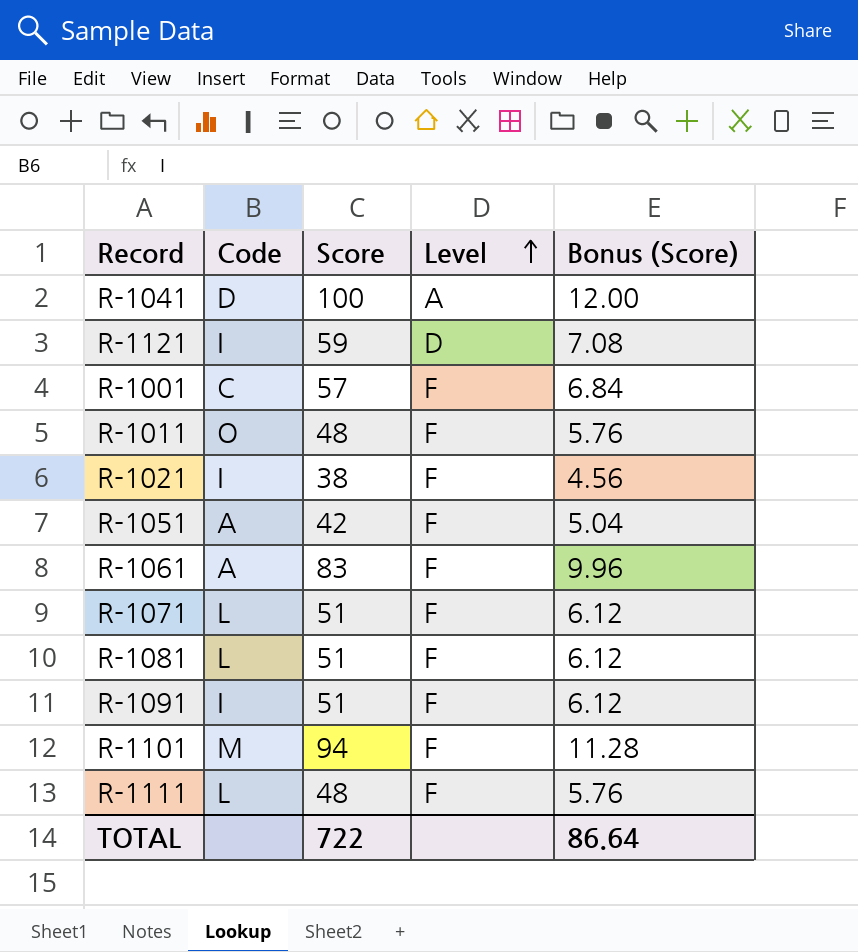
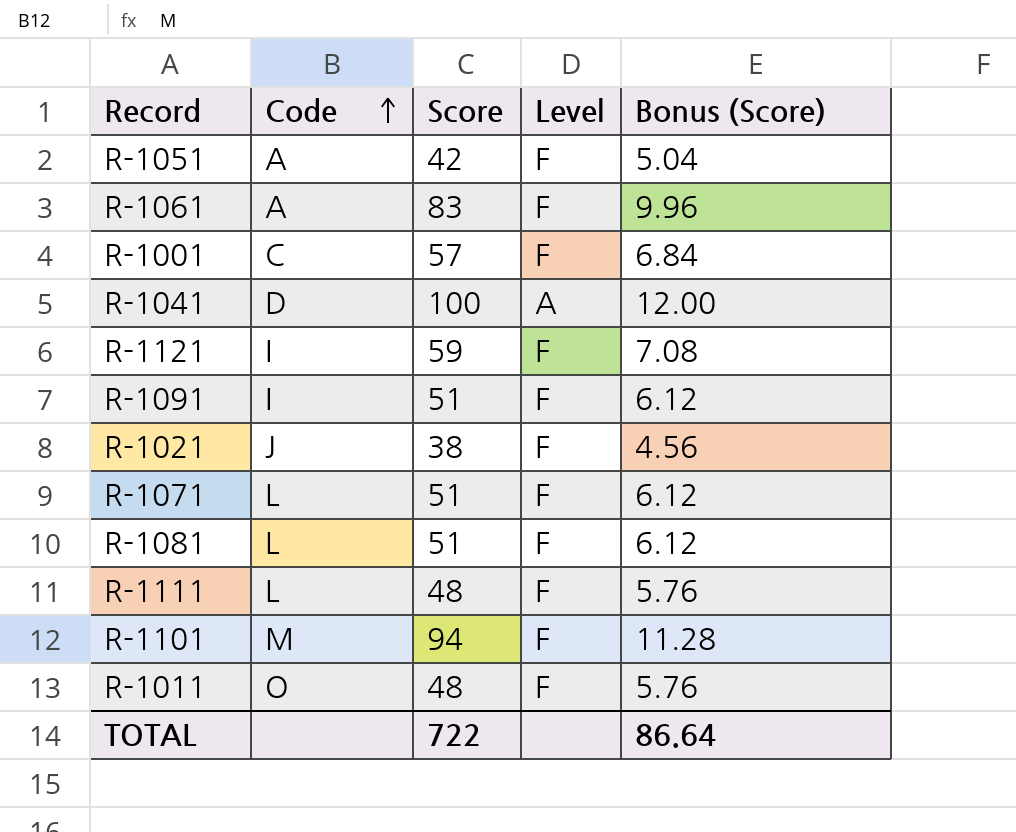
row order: Level ascending -> Code ascending
R-1121 | Level: D -> F
R-1021 | Code: I -> J

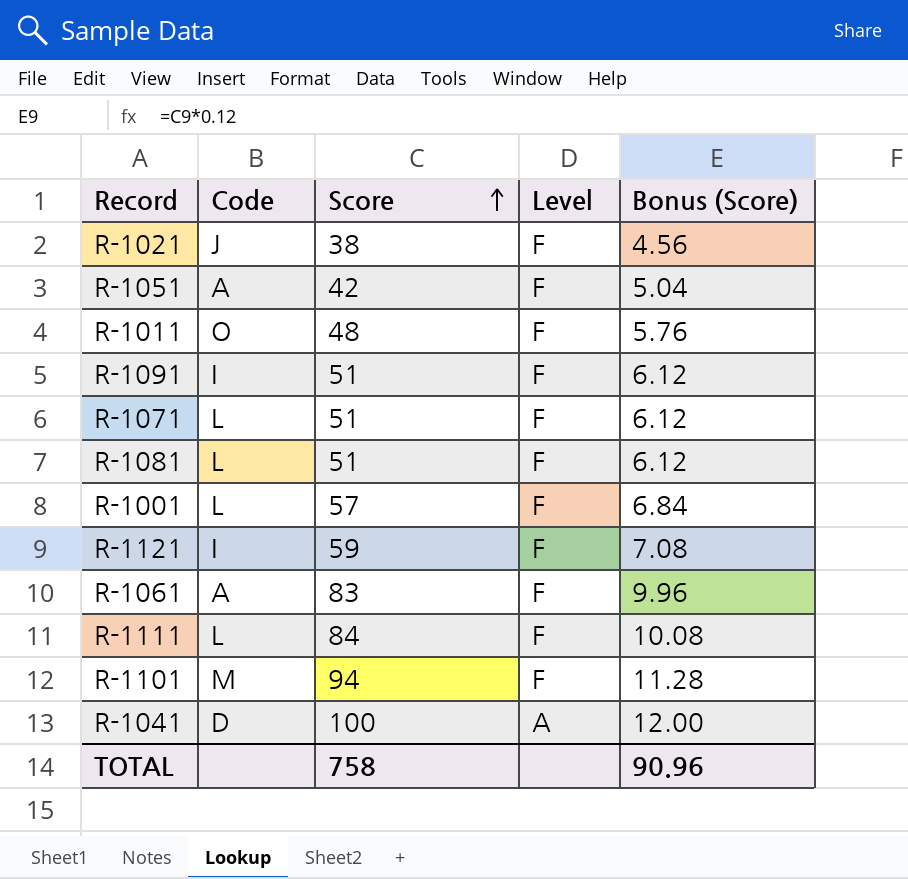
row order: Code ascending -> Score ascending
R-1001 | Code: C -> L
R-1111 | Score: 48 -> 84
R-1111 | Bonus (Score): 5.76 -> 10.08
TOTAL | Score: 722 -> 758
TOTAL | Bonus (Score): 86.64 -> 90.96

